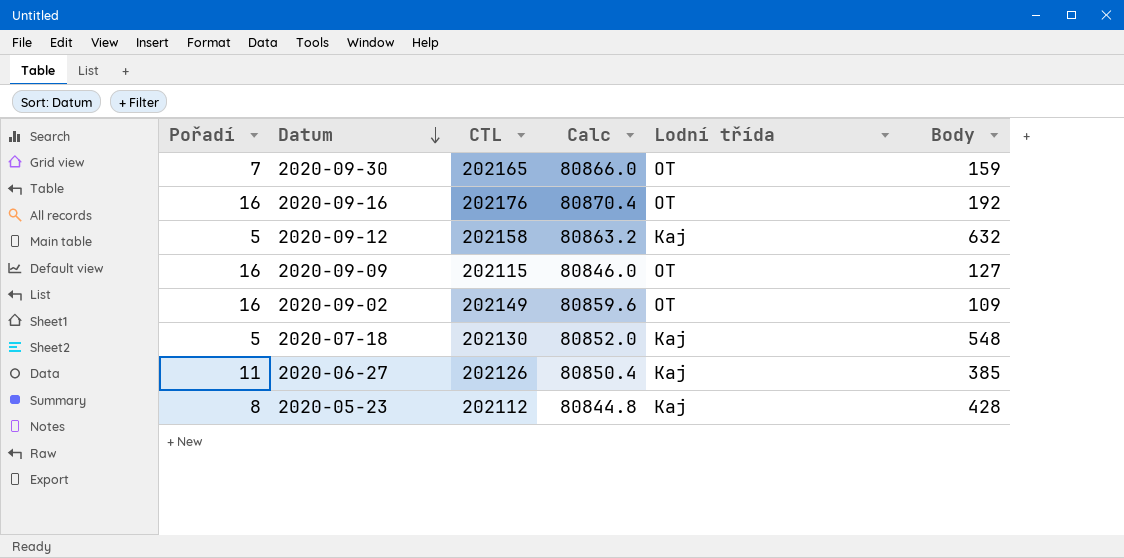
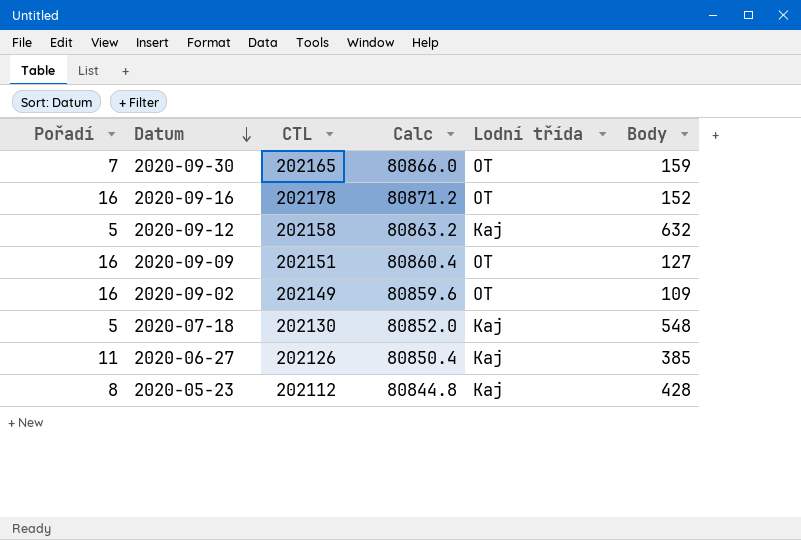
2020-09-16 | CTL: 202176 -> 202178
2020-09-16 | Calc: 80870.4 -> 80871.2
2020-09-16 | Body: 192 -> 152
2020-09-09 | CTL: 202115 -> 202151
2020-09-09 | Calc: 80846.0 -> 80860.4

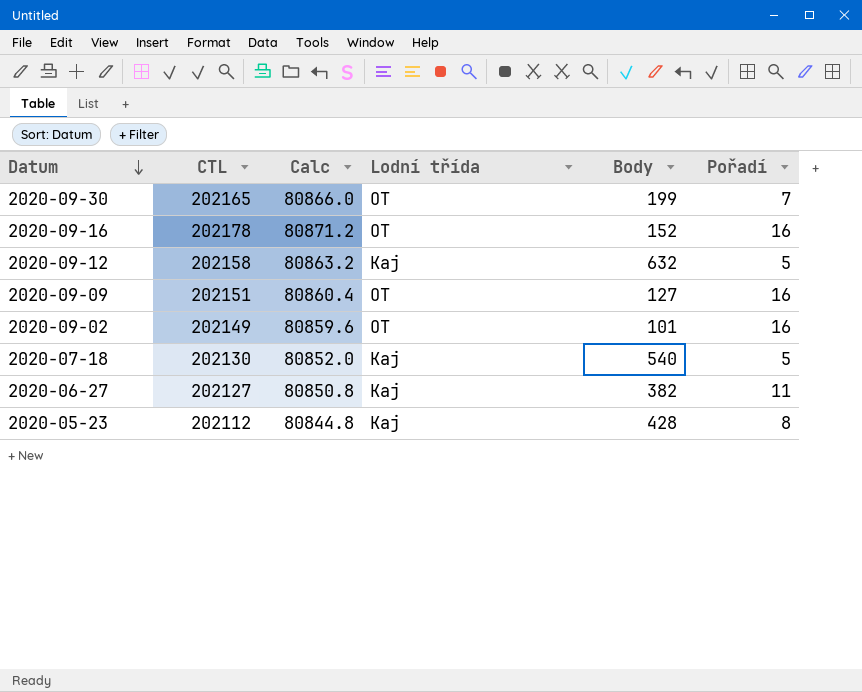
column Pořadí | position: 1 -> 6
2020-09-30 | Body: 159 -> 199
2020-09-02 | Body: 109 -> 101
2020-07-18 | Body: 548 -> 540
2020-06-27 | CTL: 202126 -> 202127
2020-06-27 | Calc: 80850.4 -> 80850.8
2020-06-27 | Body: 385 -> 382

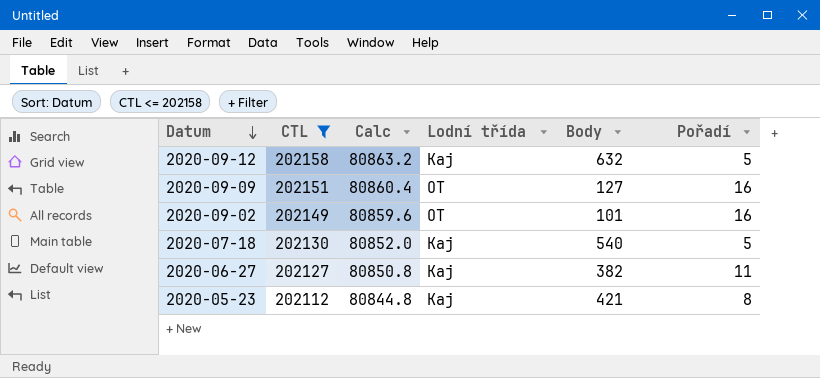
filter: none -> CTL <= 202158
2020-05-23 | Body: 428 -> 421

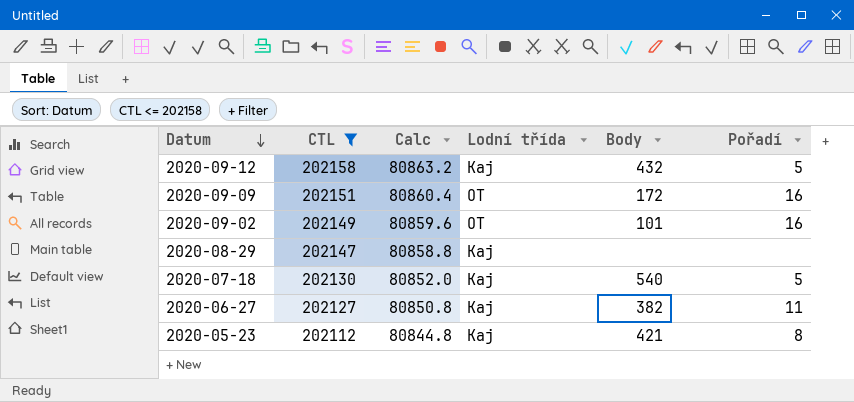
2020-09-12 | Body: 632 -> 432
2020-09-09 | Body: 127 -> 172
row 2020-08-29: none -> 202147 | 80858.8 | Kaj | none | none

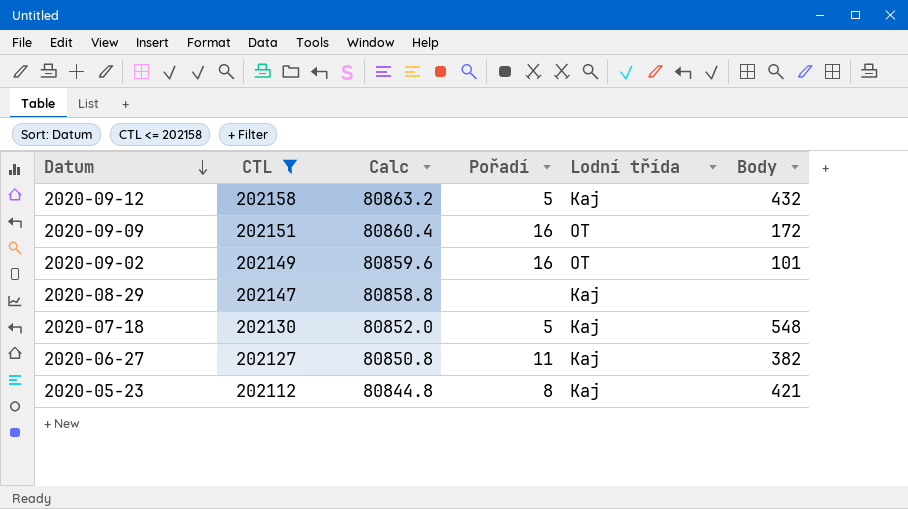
column Pořadí | position: 6 -> 4
2020-07-18 | Body: 540 -> 548

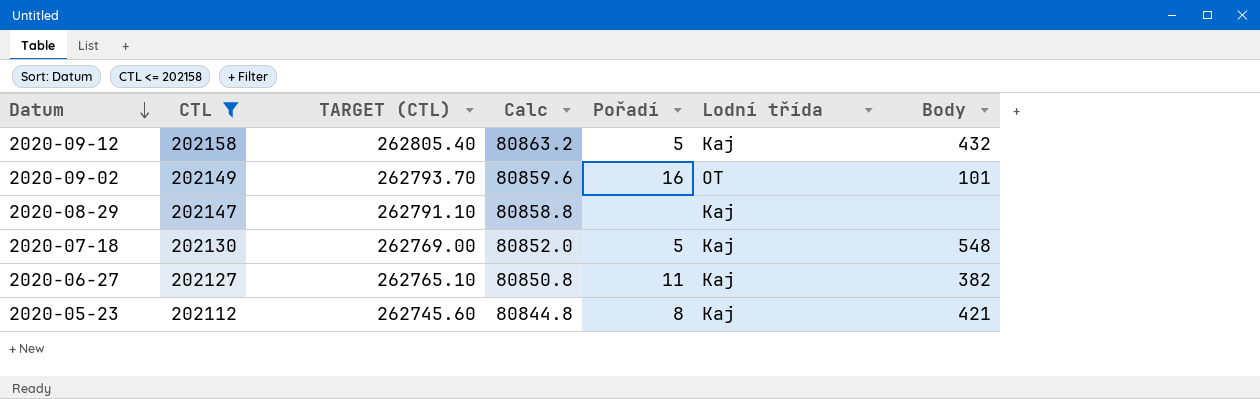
column TARGET (CTL) | formula: none -> [CTL] * 1.3
row 2020-09-09: 202151 | 80860.4 | 16 | OT | 172 -> none

